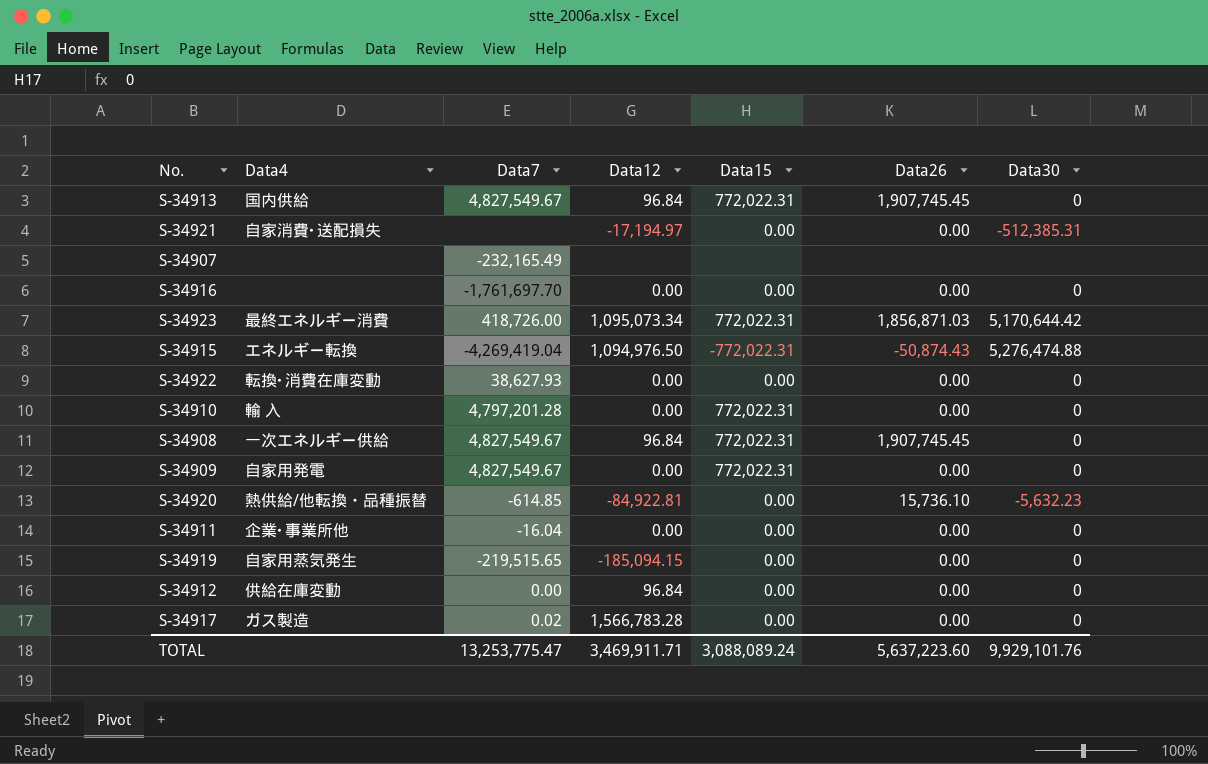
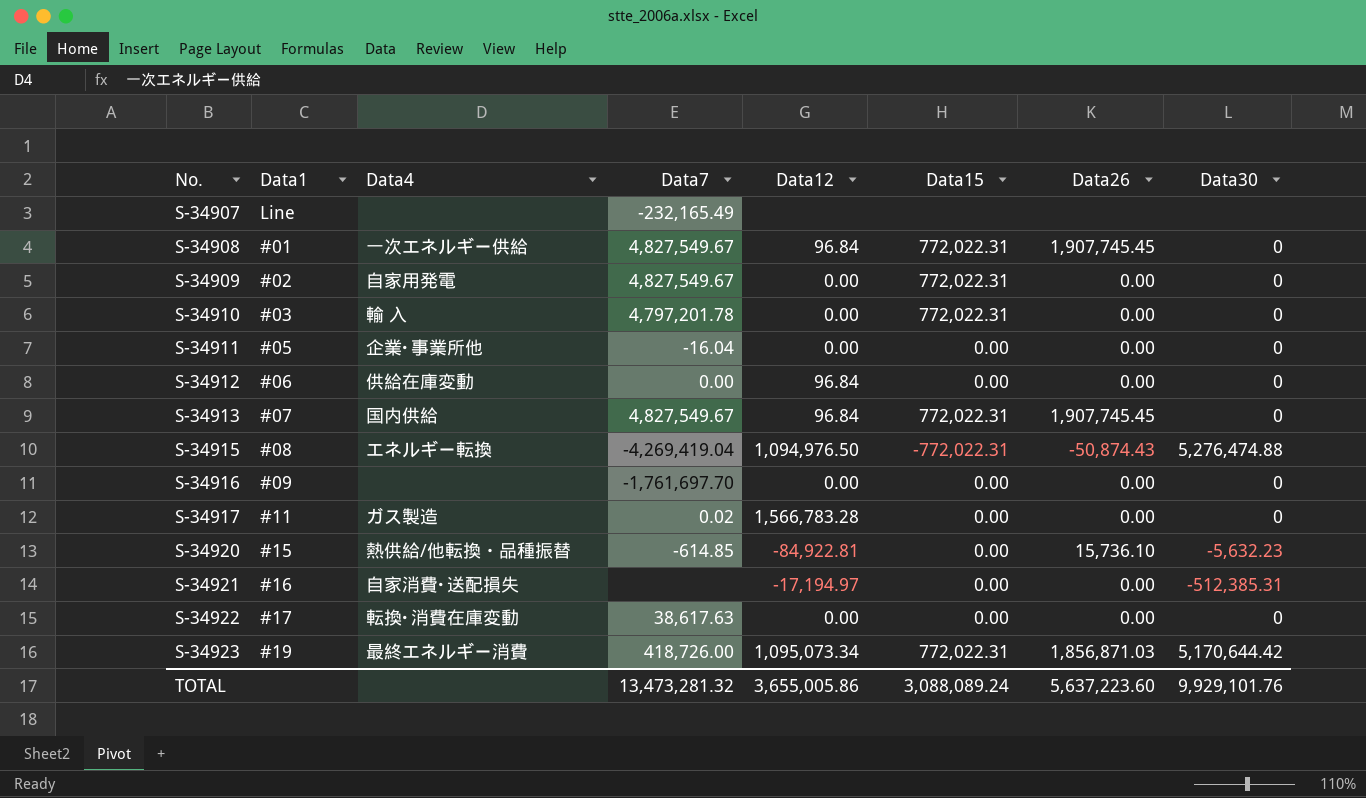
row order: none -> No. ascending
column Data1 | position: none -> 2
row S-34919: 自家用蒸気発生 | -219,515.65 | -185,094.15 | 0.00 | 0.00 | 0 -> none
S-34910 | Data7: 4,797,201.28 -> 4,797,201.78
S-34922 | Data7: 38,627.93 -> 38,617.63
TOTAL | Data7: 13,253,775.47 -> 13,473,281.32
TOTAL | Data12: 3,469,911.71 -> 3,655,005.86

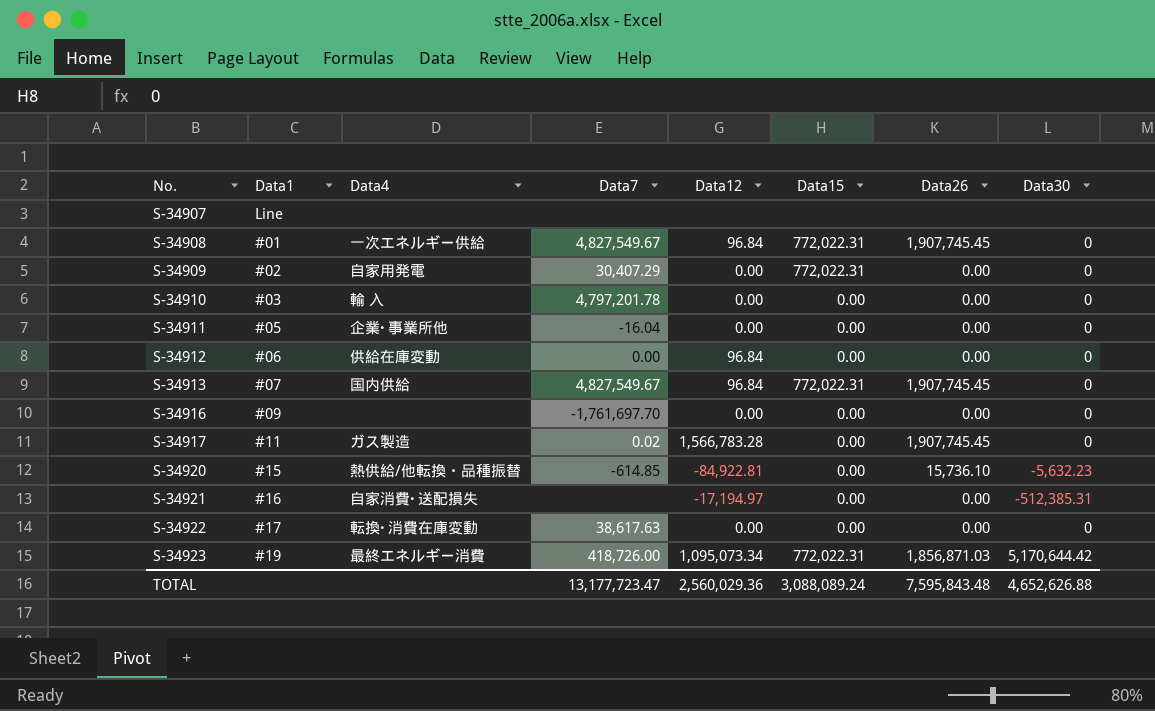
row S-34915: #08 | エネルギー転換 | -4,269,419.04 | 1,094,976.50 | -772,022.31 | -50,874.43 | 5,276,474.88 -> none
S-34907 | Data7: -232,165.49 -> none
S-34909 | Data7: 4,827,549.67 -> 30,407.29
S-34910 | Data15: 772,022.31 -> 0.00
S-34917 | Data26: 0.00 -> 1,907,745.45
TOTAL | Data7: 13,473,281.32 -> 13,177,723.47
TOTAL | Data12: 3,655,005.86 -> 2,560,029.36
TOTAL | Data26: 5,637,223.60 -> 7,595,843.48
TOTAL | Data30: 9,929,101.76 -> 4,652,626.88

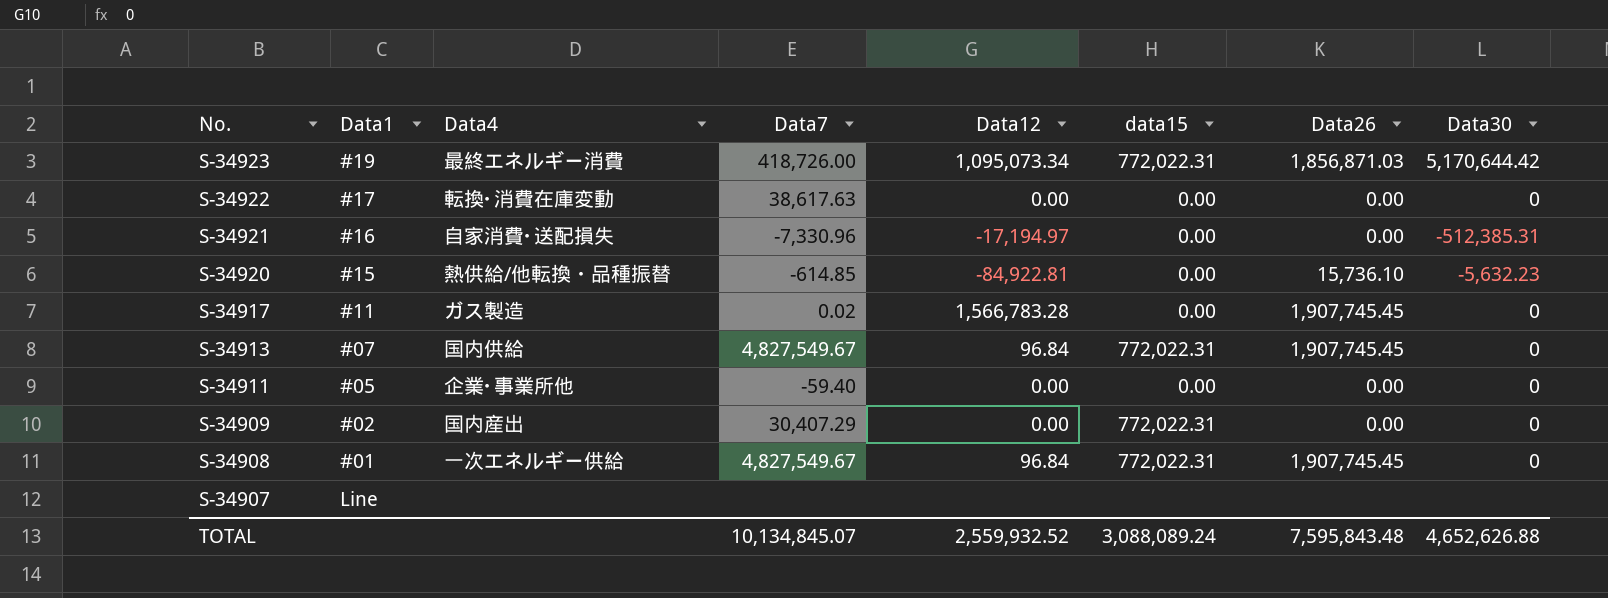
row order: No. ascending -> No. descending
column name: Data15 -> data15
row S-34910: #03 | 輸 入 | 4,797,201.78 | 0.00 | 0.00 | 0.00 | 0 -> none
row S-34912: #06 | 供給在庫変動 | 0.00 | 96.84 | 0.00 | 0.00 | 0 -> none
row S-34916: #09 | none | -1,761,697.70 | 0.00 | 0.00 | 0.00 | 0 -> none
S-34921 | Data7: none -> -7,330.96
S-34911 | Data7: -16.04 -> -59.40
S-34909 | Data4: 自家用発電 -> 国内産出
TOTAL | Data7: 13,177,723.47 -> 10,134,845.07
TOTAL | Data12: 2,560,029.36 -> 2,559,932.52

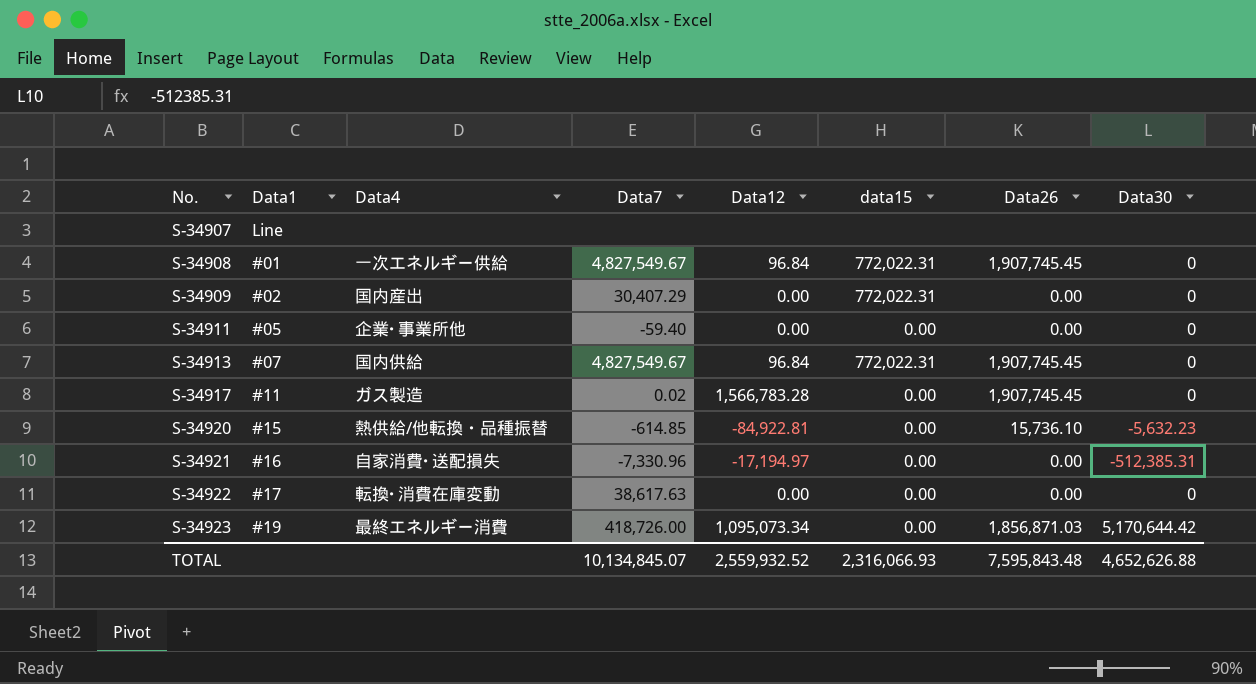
row order: No. descending -> No. ascending
S-34923 | data15: 772,022.31 -> 0.00
TOTAL | data15: 3,088,089.24 -> 2,316,066.93

